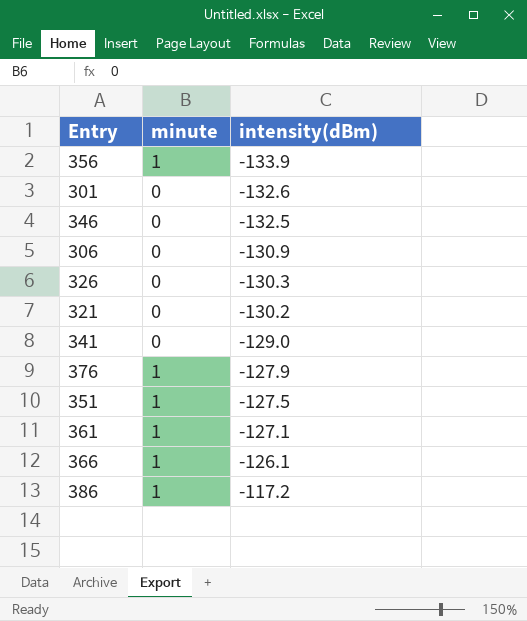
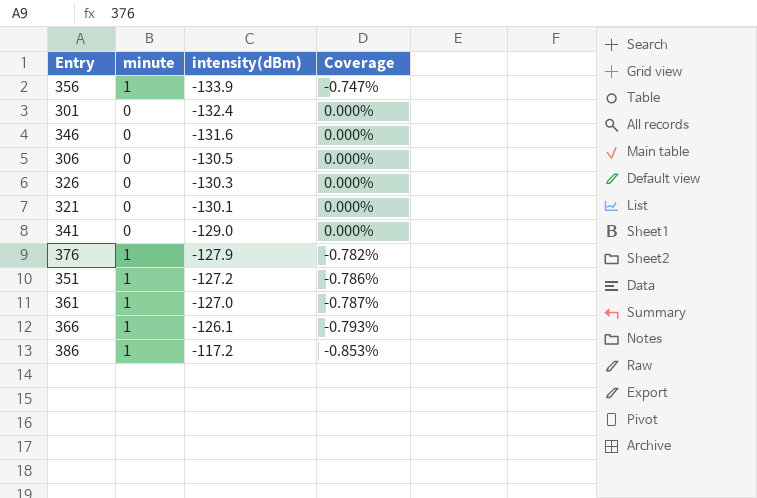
column Coverage | formula: none -> [minute] / [intensity(dBm)]
301 | intensity(dBm): -132.6 -> -132.4
346 | intensity(dBm): -132.5 -> -131.6
306 | intensity(dBm): -130.9 -> -130.5
321 | intensity(dBm): -130.2 -> -130.1
351 | intensity(dBm): -127.5 -> -127.2
361 | intensity(dBm): -127.1 -> -127.0

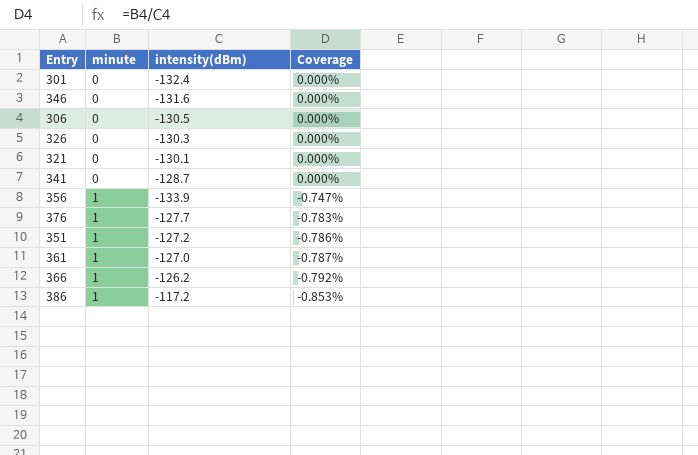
row order: intensity(dBm) ascending -> minute ascending
341 | intensity(dBm): -129.0 -> -128.7
376 | intensity(dBm): -127.9 -> -127.7
376 | Coverage: -0.782% -> -0.783%
366 | intensity(dBm): -126.1 -> -126.2
366 | Coverage: -0.793% -> -0.792%

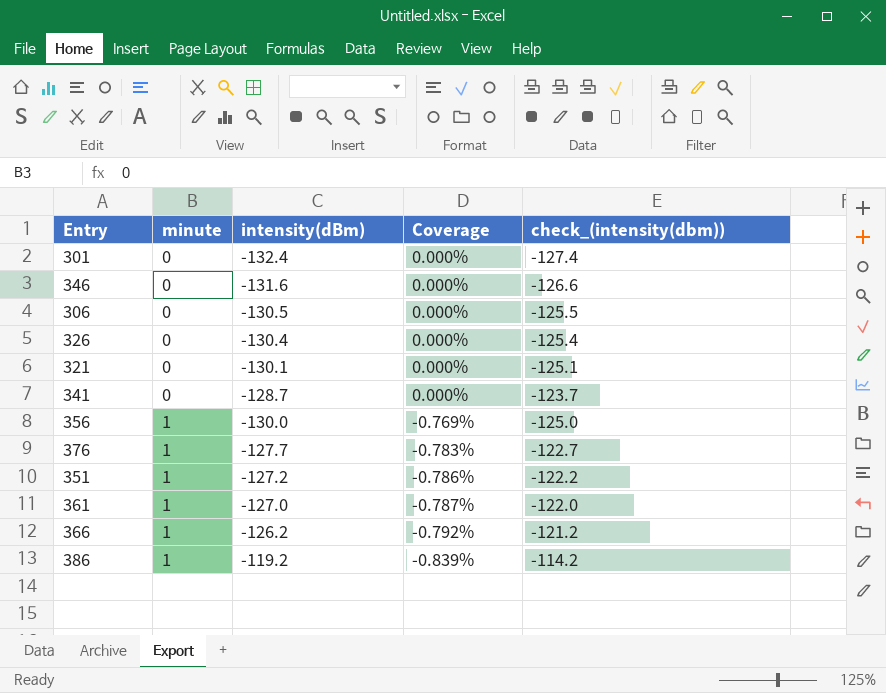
column check_(intensity(dbm)) | formula: none -> [intensity(dBm)] + 5
326 | intensity(dBm): -130.3 -> -130.4
356 | intensity(dBm): -133.9 -> -130.0
356 | Coverage: -0.747% -> -0.769%
386 | intensity(dBm): -117.2 -> -119.2
386 | Coverage: -0.853% -> -0.839%

